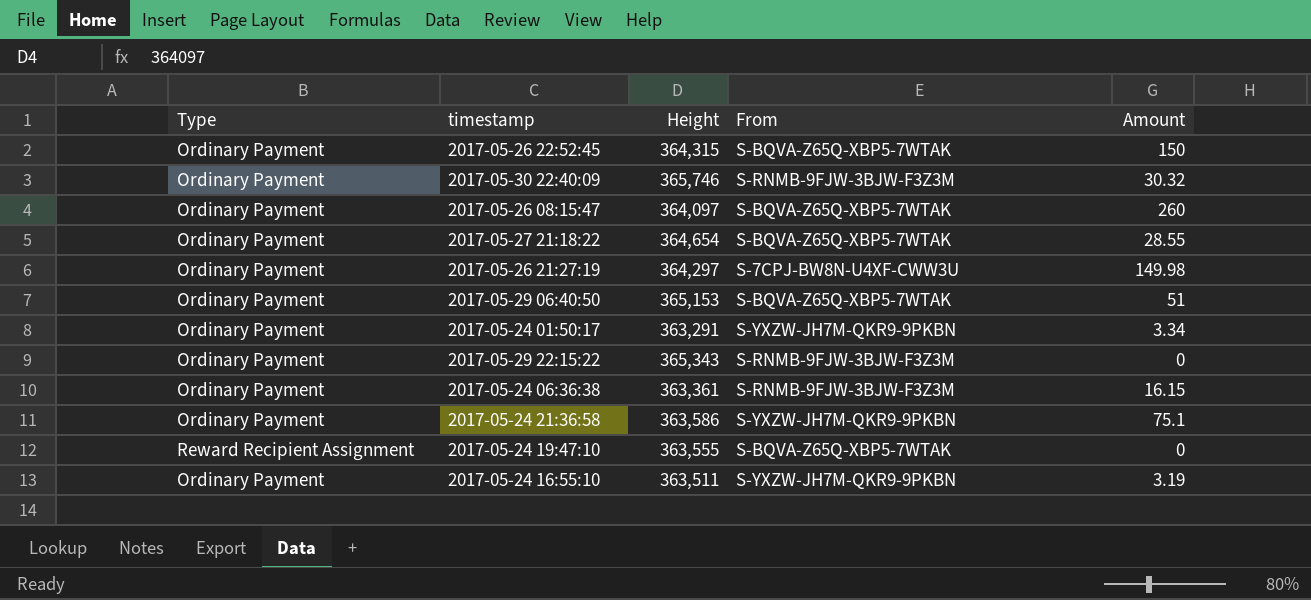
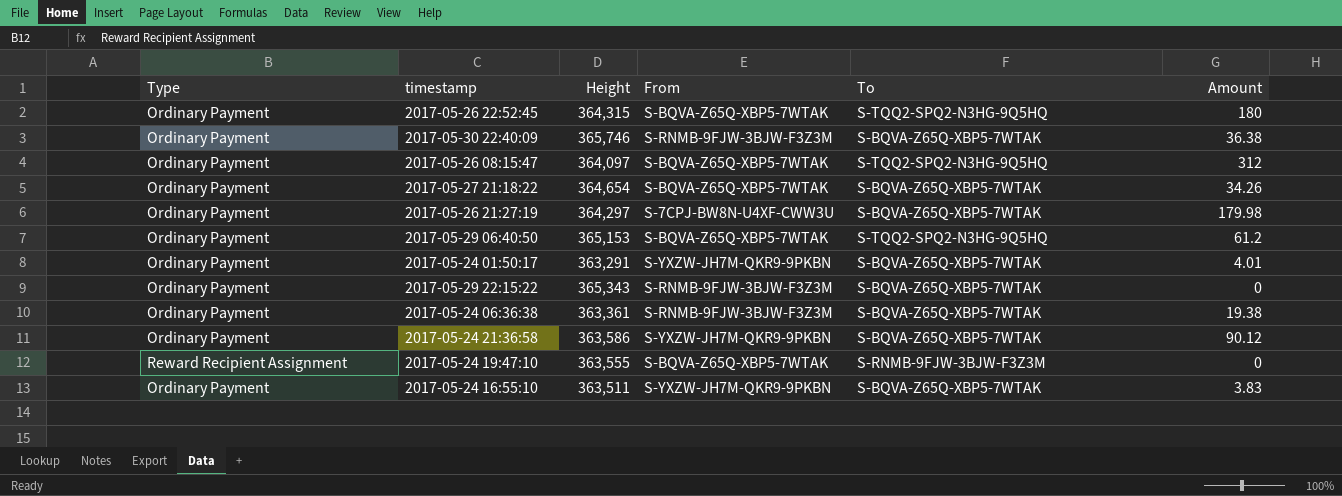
column To | position: none -> 5
2017-05-26 22:52:45 | Amount: 150 -> 180
2017-05-30 22:40:09 | Amount: 30.32 -> 36.38
2017-05-26 08:15:47 | Amount: 260 -> 312
2017-05-27 21:18:22 | Amount: 28.55 -> 34.26
2017-05-26 21:27:19 | Amount: 149.98 -> 179.98
2017-05-29 06:40:50 | Amount: 51 -> 61.2
2017-05-24 01:50:17 | Amount: 3.34 -> 4.01
2017-05-24 06:36:38 | Amount: 16.15 -> 19.38
2017-05-24 21:36:58 | Amount: 75.1 -> 90.12
2017-05-24 16:55:10 | Amount: 3.19 -> 3.83

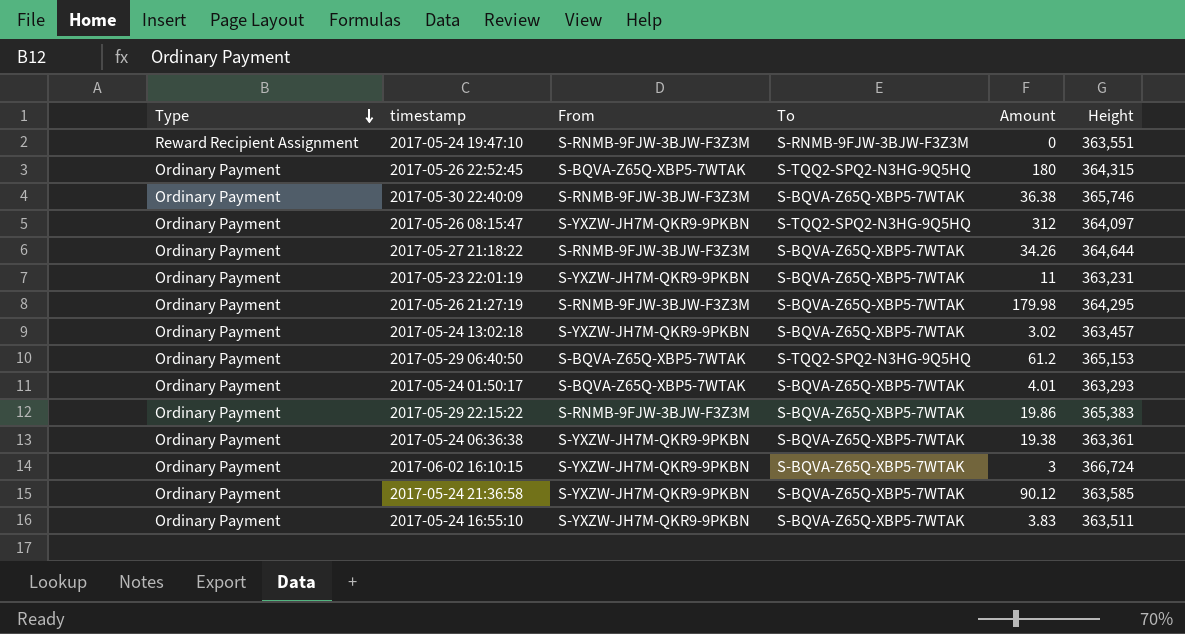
row order: none -> Type descending
column Height | position: 3 -> 6
2017-05-24 19:47:10 | From: S-BQVA-Z65Q-XBP5-7WTAK -> S-RNMB-9FJW-3BJW-F3Z3M
2017-05-24 19:47:10 | Height: 363,555 -> 363,551
2017-05-26 08:15:47 | From: S-BQVA-Z65Q-XBP5-7WTAK -> S-YXZW-JH7M-QKR9-9PKBN
2017-05-27 21:18:22 | From: S-BQVA-Z65Q-XBP5-7WTAK -> S-RNMB-9FJW-3BJW-F3Z3M
2017-05-27 21:18:22 | Height: 364,654 -> 364,644
row 2017-05-23 22:01:19: none -> Ordinary Payment | S-YXZW-JH7M-QKR9-9PKBN | S-BQVA-Z65Q-XBP5-7WTAK | 11 | 363,231
2017-05-26 21:27:19 | From: S-7CPJ-BW8N-U4XF-CWW3U -> S-RNMB-9FJW-3BJW-F3Z3M
2017-05-26 21:27:19 | Height: 364,297 -> 364,295
row 2017-05-24 13:02:18: none -> Ordinary Payment | S-YXZW-JH7M-QKR9-9PKBN | S-BQVA-Z65Q-XBP5-7WTAK | 3.02 | 363,457
2017-05-24 01:50:17 | From: S-YXZW-JH7M-QKR9-9PKBN -> S-BQVA-Z65Q-XBP5-7WTAK
2017-05-24 01:50:17 | Height: 363,291 -> 363,293
2017-05-29 22:15:22 | Amount: 0 -> 19.86
2017-05-29 22:15:22 | Height: 365,343 -> 365,383
2017-05-24 06:36:38 | From: S-RNMB-9FJW-3BJW-F3Z3M -> S-YXZW-JH7M-QKR9-9PKBN
row 2017-06-02 16:10:15: none -> Ordinary Payment | S-YXZW-JH7M-QKR9-9PKBN | S-BQVA-Z65Q-XBP5-7WTAK | 3 | 366,724
2017-05-24 21:36:58 | Height: 363,586 -> 363,585

